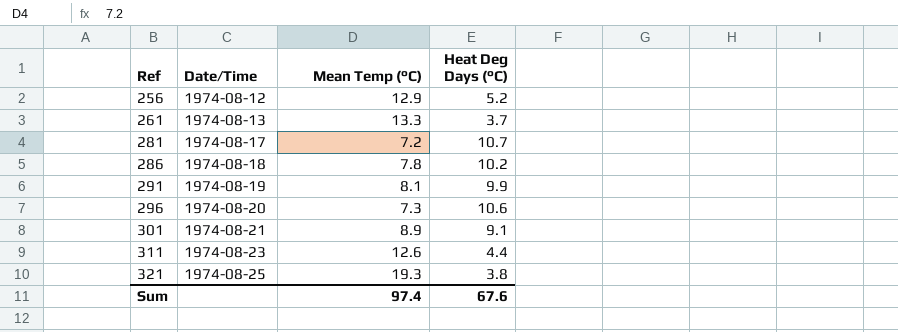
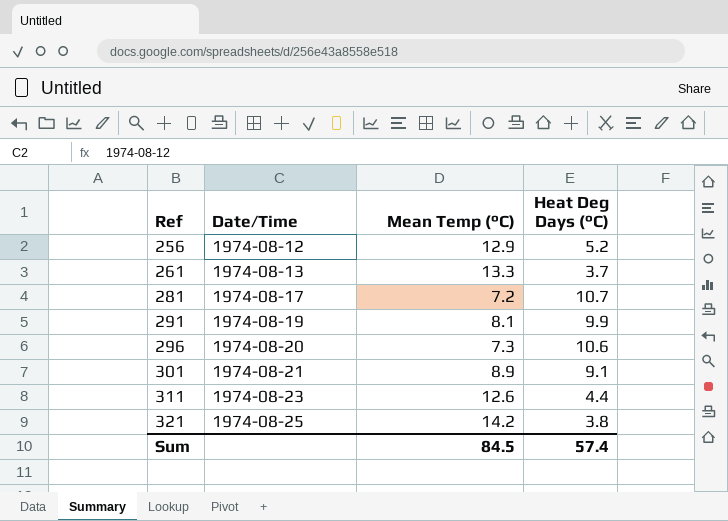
row 286: 1974-08-18 | 7.8 | 10.2 -> none
321 | Mean Temp (°C): 19.3 -> 14.2
Sum | Mean Temp (°C): 97.4 -> 84.5
Sum | Heat Deg Days (°C): 67.6 -> 57.4

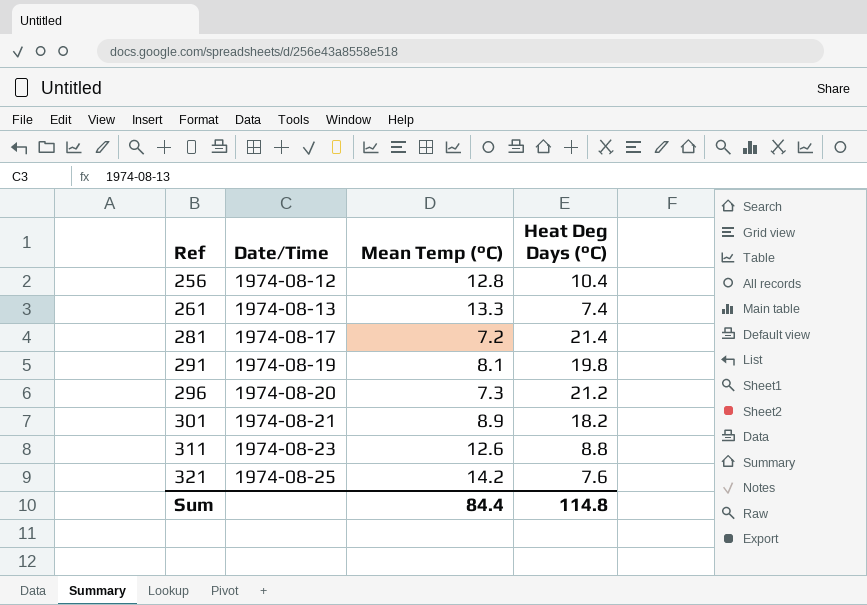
256 | Mean Temp (°C): 12.9 -> 12.8
256 | Heat Deg Days (°C): 5.2 -> 10.4
261 | Heat Deg Days (°C): 3.7 -> 7.4
281 | Heat Deg Days (°C): 10.7 -> 21.4
291 | Heat Deg Days (°C): 9.9 -> 19.8
296 | Heat Deg Days (°C): 10.6 -> 21.2
301 | Heat Deg Days (°C): 9.1 -> 18.2
311 | Heat Deg Days (°C): 4.4 -> 8.8
321 | Heat Deg Days (°C): 3.8 -> 7.6
Sum | Mean Temp (°C): 84.5 -> 84.4
Sum | Heat Deg Days (°C): 57.4 -> 114.8

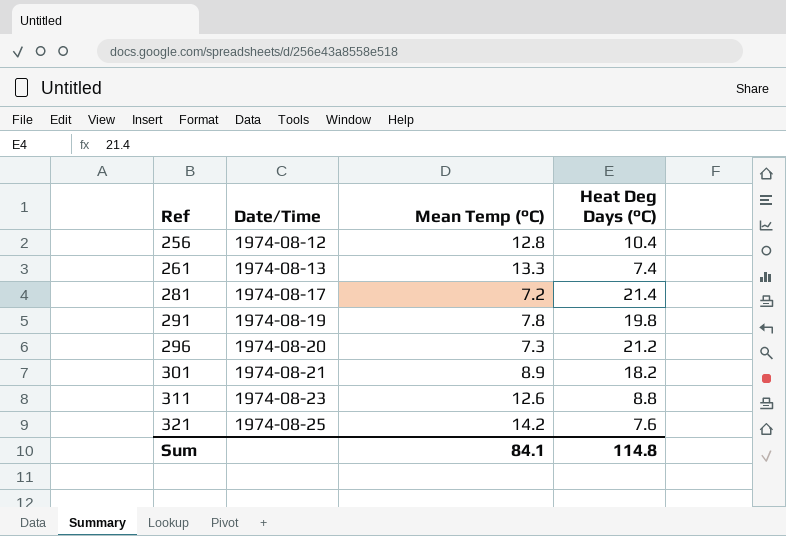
291 | Mean Temp (°C): 8.1 -> 7.8
Sum | Mean Temp (°C): 84.4 -> 84.1

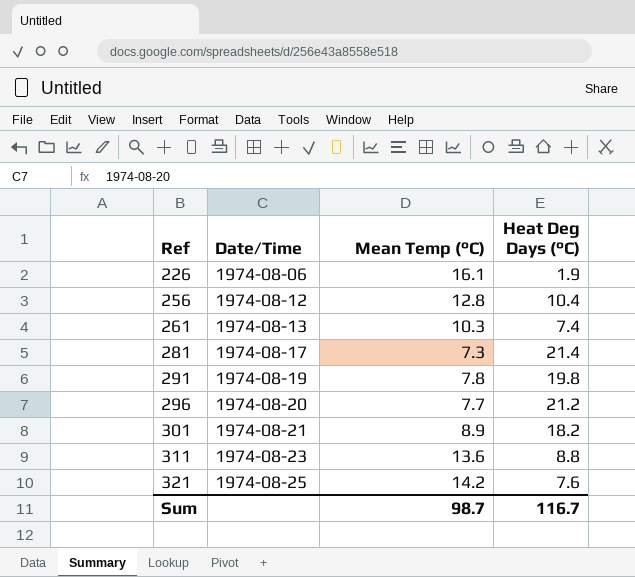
row 226: none -> 1974-08-06 | 16.1 | 1.9
261 | Mean Temp (°C): 13.3 -> 10.3
281 | Mean Temp (°C): 7.2 -> 7.3
296 | Mean Temp (°C): 7.3 -> 7.7
311 | Mean Temp (°C): 12.6 -> 13.6
Sum | Mean Temp (°C): 84.1 -> 98.7
Sum | Heat Deg Days (°C): 114.8 -> 116.7

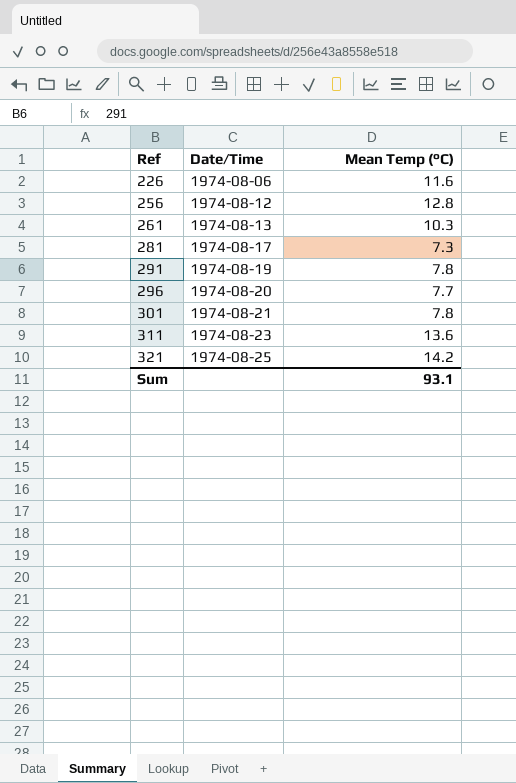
column Heat Deg Days (°C) | position: 4 -> none
226 | Mean Temp (°C): 16.1 -> 11.6
301 | Mean Temp (°C): 8.9 -> 7.8
Sum | Mean Temp (°C): 98.7 -> 93.1

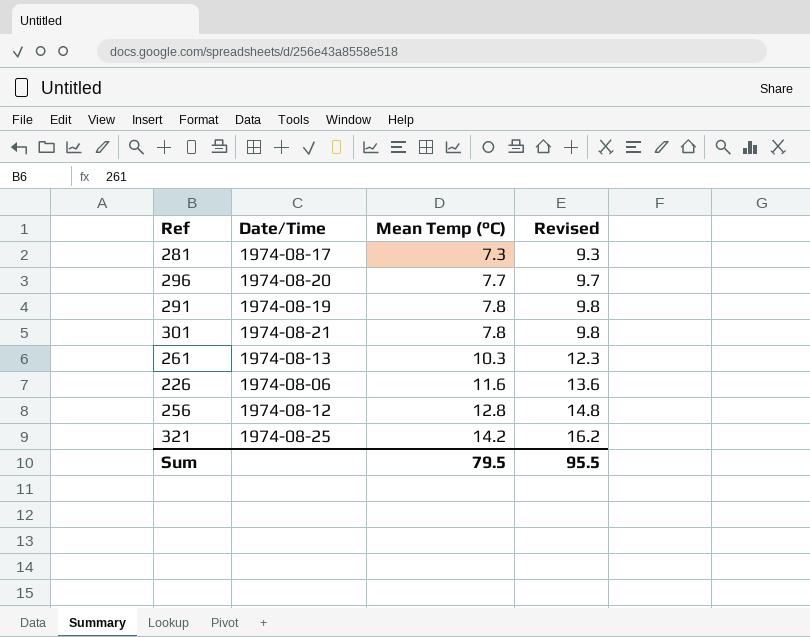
row order: Ref ascending -> Mean Temp (°C) ascending
column Revised | formula: none -> [Mean Temp (°C)] + 2
row 311: 1974-08-23 | 13.6 -> none
Sum | Mean Temp (°C): 93.1 -> 79.5

